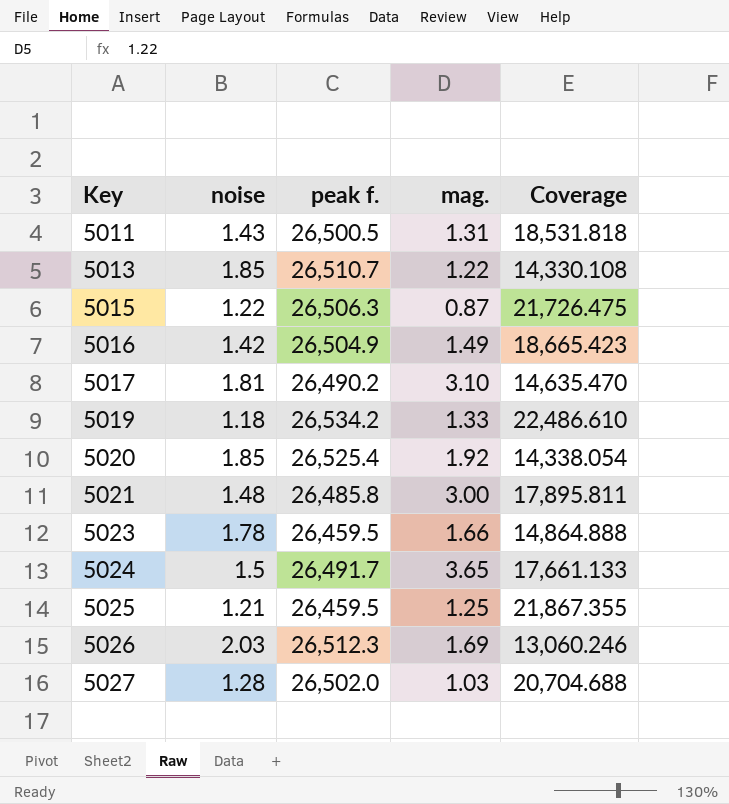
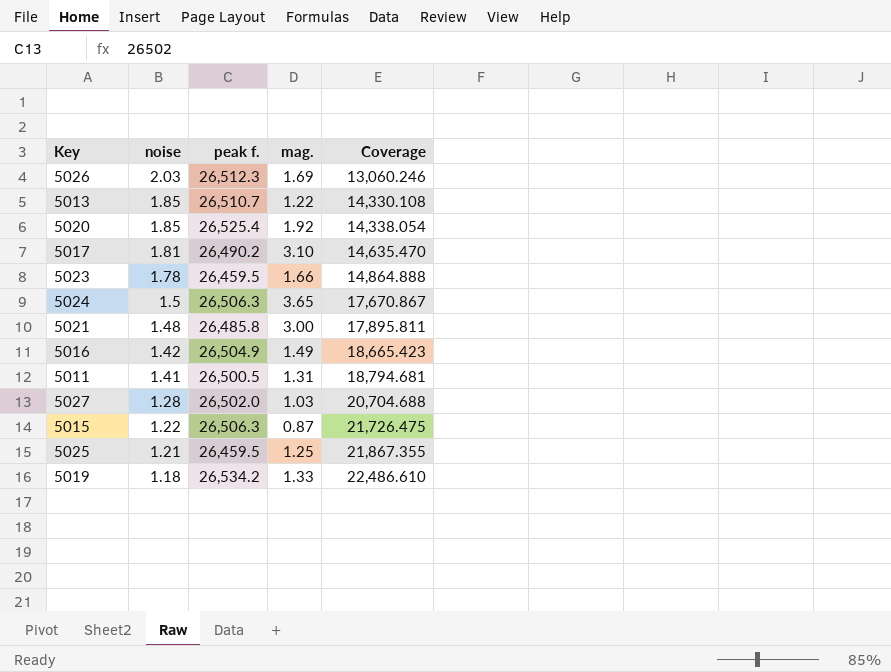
row order: Key ascending -> noise descending
5024 | peak f.: 26,491.7 -> 26,506.3
5024 | Coverage: 17,661.133 -> 17,670.867
5011 | noise: 1.43 -> 1.41
5011 | Coverage: 18,531.818 -> 18,794.681

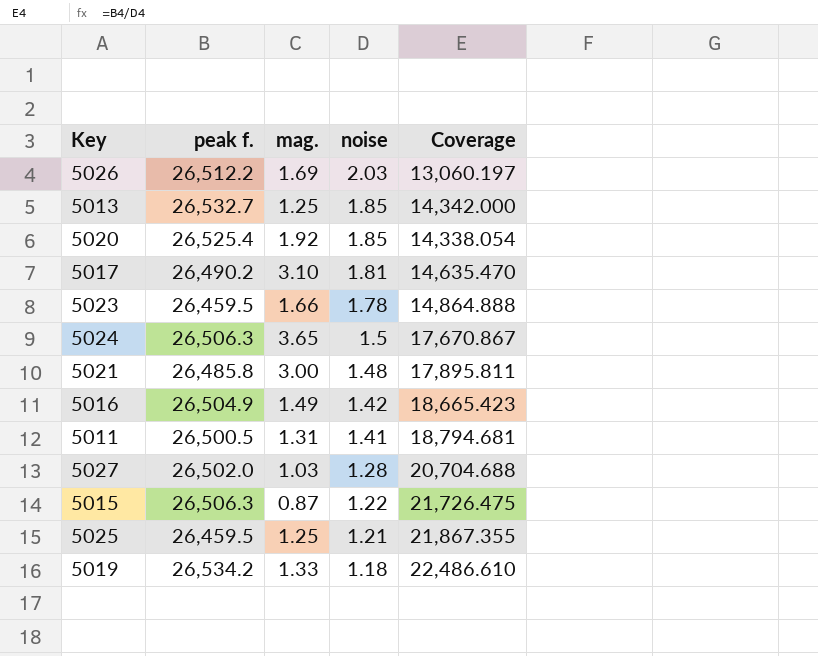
column noise | position: 2 -> 4
5026 | peak f.: 26,512.3 -> 26,512.2
5026 | Coverage: 13,060.246 -> 13,060.197
5013 | peak f.: 26,510.7 -> 26,532.7
5013 | mag.: 1.22 -> 1.25
5013 | Coverage: 14,330.108 -> 14,342.000

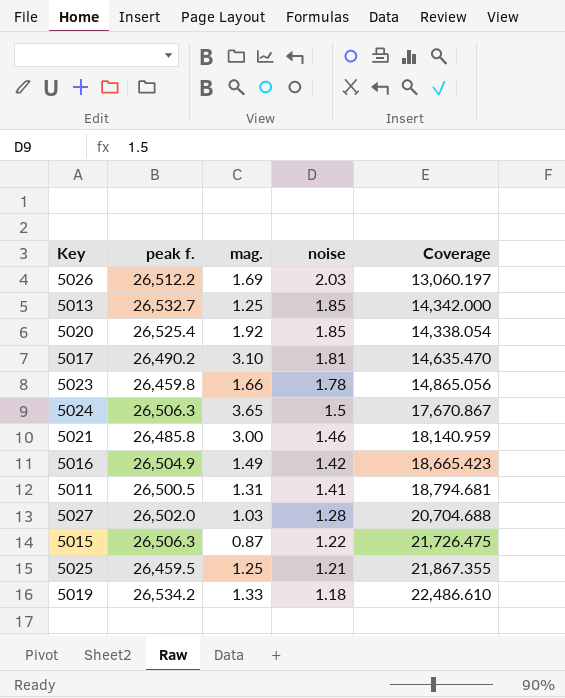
5023 | peak f.: 26,459.5 -> 26,459.8
5023 | Coverage: 14,864.888 -> 14,865.056
5021 | noise: 1.48 -> 1.46
5021 | Coverage: 17,895.811 -> 18,140.959

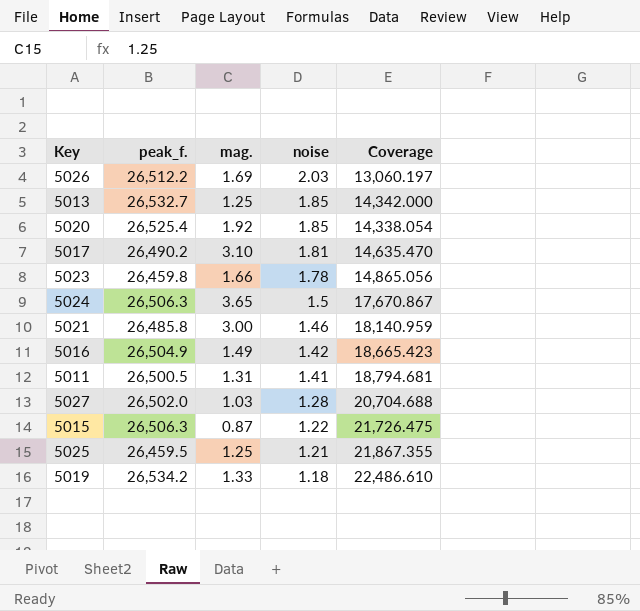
column name: peak f. -> peak_f.

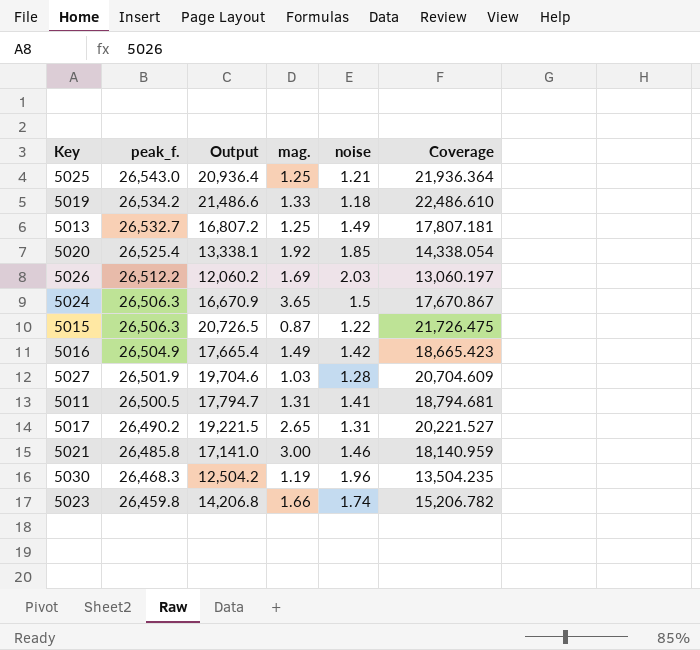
row order: noise descending -> peak_f. descending
column Output | formula: none -> [Coverage] - 1000
5025 | peak_f.: 26,459.5 -> 26,543.0
5025 | Coverage: 21,867.355 -> 21,936.364
5013 | noise: 1.85 -> 1.49
5013 | Coverage: 14,342.000 -> 17,807.181
5027 | peak_f.: 26,502.0 -> 26,501.9
5027 | Coverage: 20,704.688 -> 20,704.609
5017 | mag.: 3.10 -> 2.65
5017 | noise: 1.81 -> 1.31
5017 | Coverage: 14,635.470 -> 20,221.527
row 5030: none -> 26,468.3 | 12,504.2 | 1.19 | 1.96 | 13,504.235
5023 | noise: 1.78 -> 1.74
5023 | Coverage: 14,865.056 -> 15,206.782

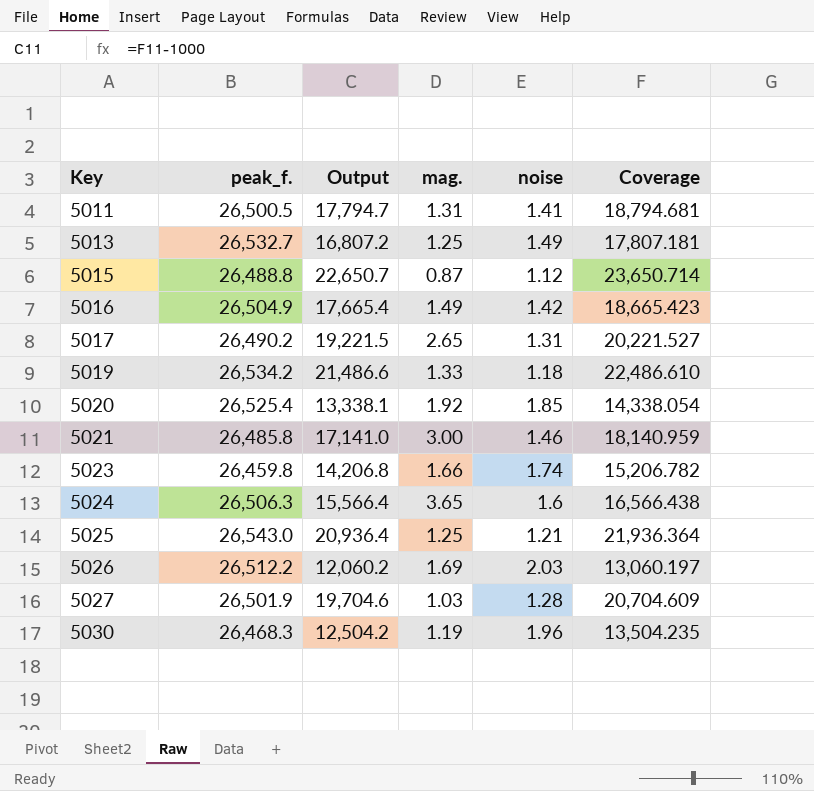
row order: peak_f. descending -> Key ascending
5015 | peak_f.: 26,506.3 -> 26,488.8
5015 | Output: 20,726.5 -> 22,650.7
5015 | noise: 1.22 -> 1.12
5015 | Coverage: 21,726.475 -> 23,650.714
5024 | Output: 16,670.9 -> 15,566.4
5024 | noise: 1.5 -> 1.6
5024 | Coverage: 17,670.867 -> 16,566.438

